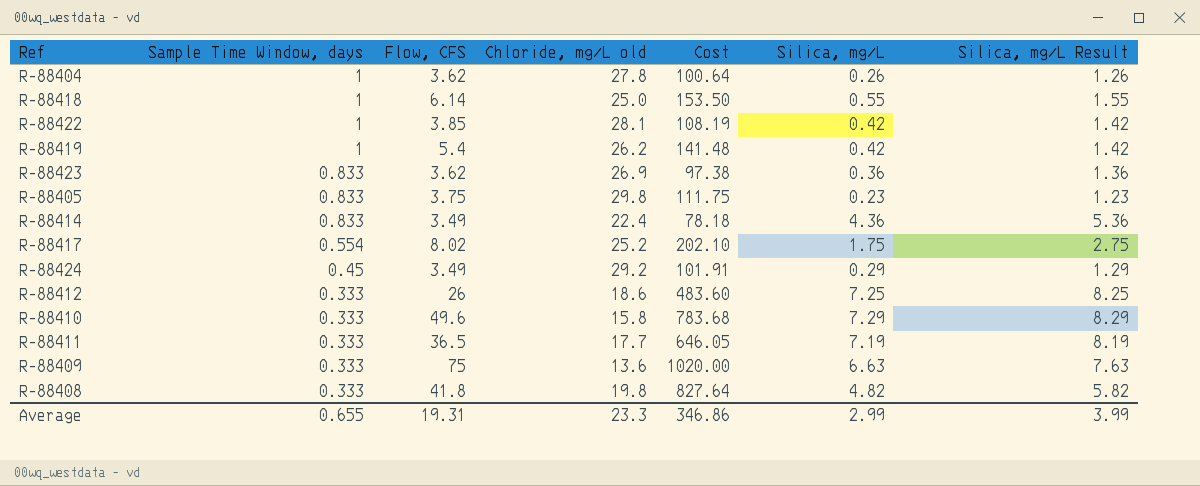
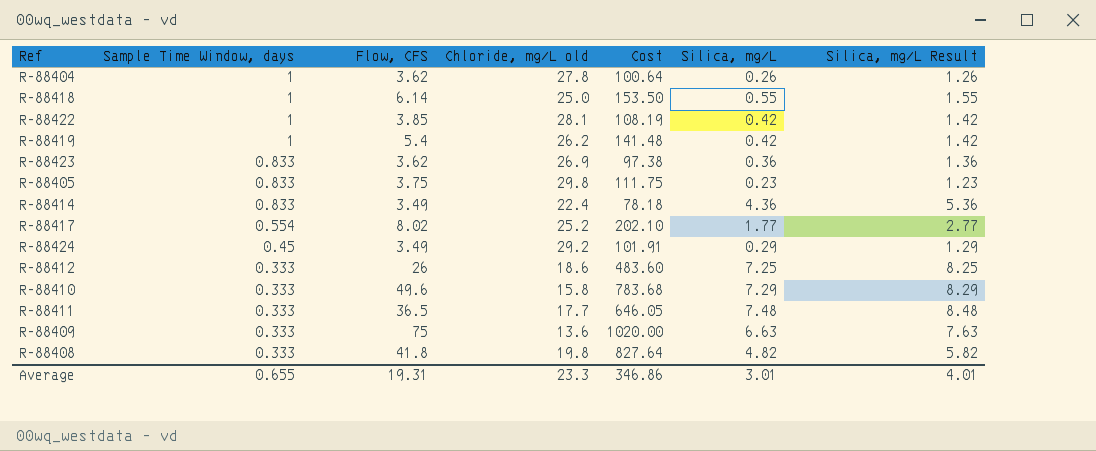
R-88417 | Silica, mg/L: 1.75 -> 1.77
R-88417 | Silica, mg/L Result: 2.75 -> 2.77
R-88411 | Silica, mg/L: 7.19 -> 7.48
R-88411 | Silica, mg/L Result: 8.19 -> 8.48
Average | Silica, mg/L: 2.99 -> 3.01
Average | Silica, mg/L Result: 3.99 -> 4.01

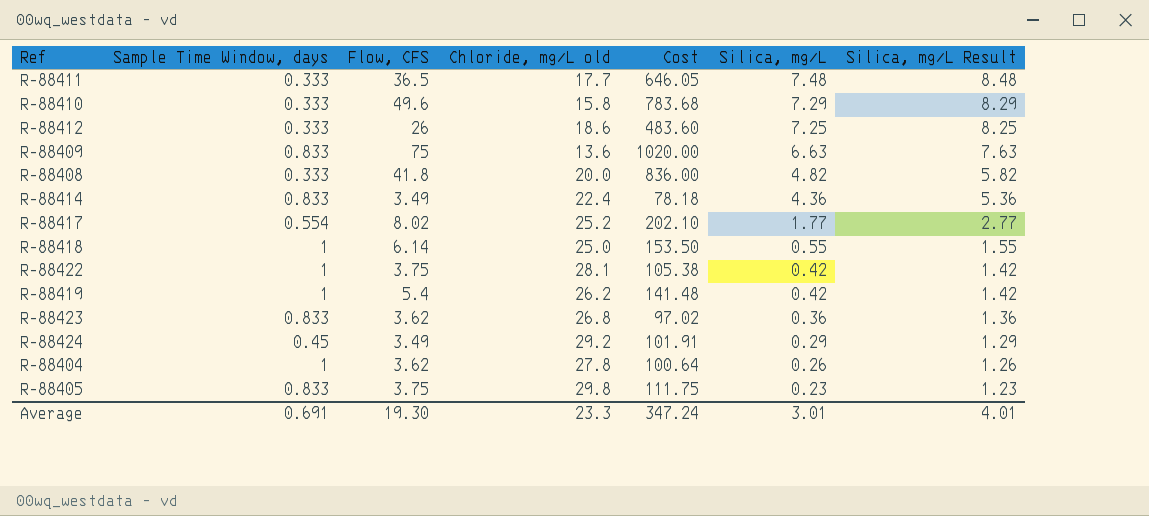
row order: Sample Time Window, days descending -> Silica, mg/L descending
R-88409 | Sample Time Window, days: 0.333 -> 0.833
R-88408 | Chloride, mg/L old: 19.8 -> 20.0
R-88408 | Cost: 827.64 -> 836.00
R-88422 | Flow, CFS: 3.85 -> 3.75
R-88422 | Cost: 108.19 -> 105.38
R-88423 | Chloride, mg/L old: 26.9 -> 26.8
R-88423 | Cost: 97.38 -> 97.02
Average | Sample Time Window, days: 0.655 -> 0.691
Average | Flow, CFS: 19.31 -> 19.30
Average | Cost: 346.86 -> 347.24

